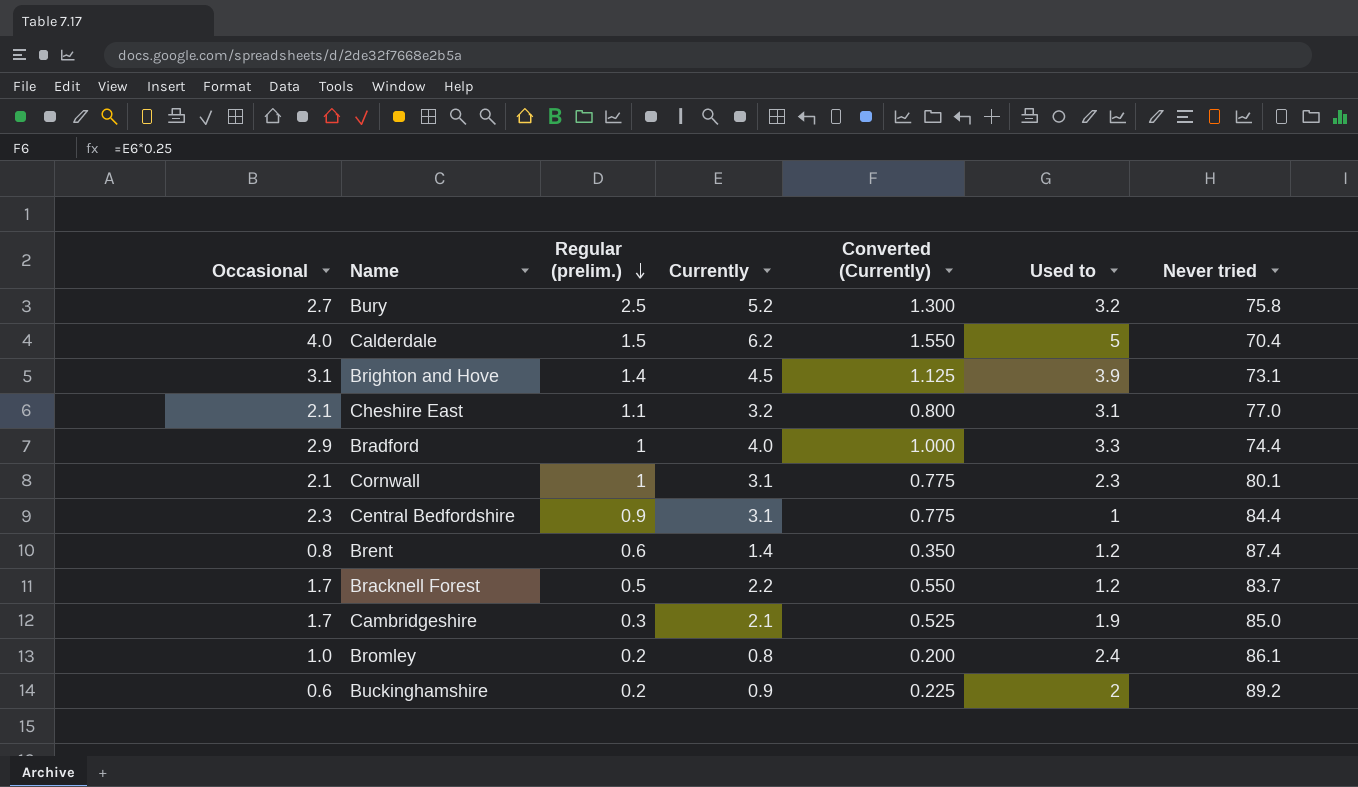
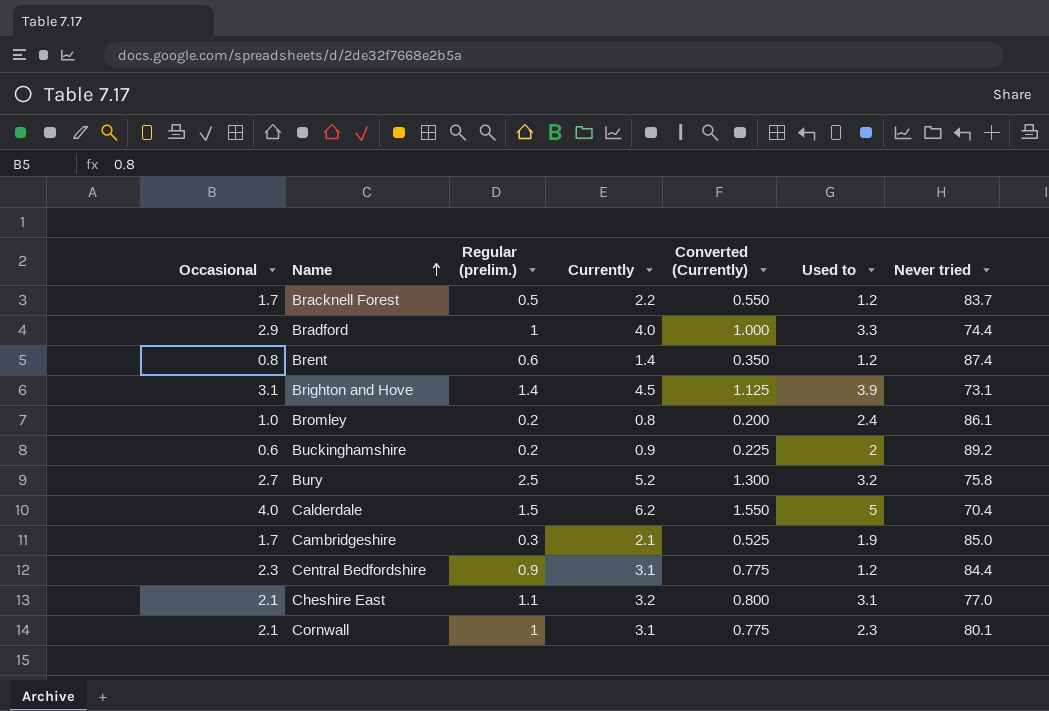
row order: Regular (prelim.) descending -> Name ascending
Central Bedfordshire | Used to: 1 -> 1.2

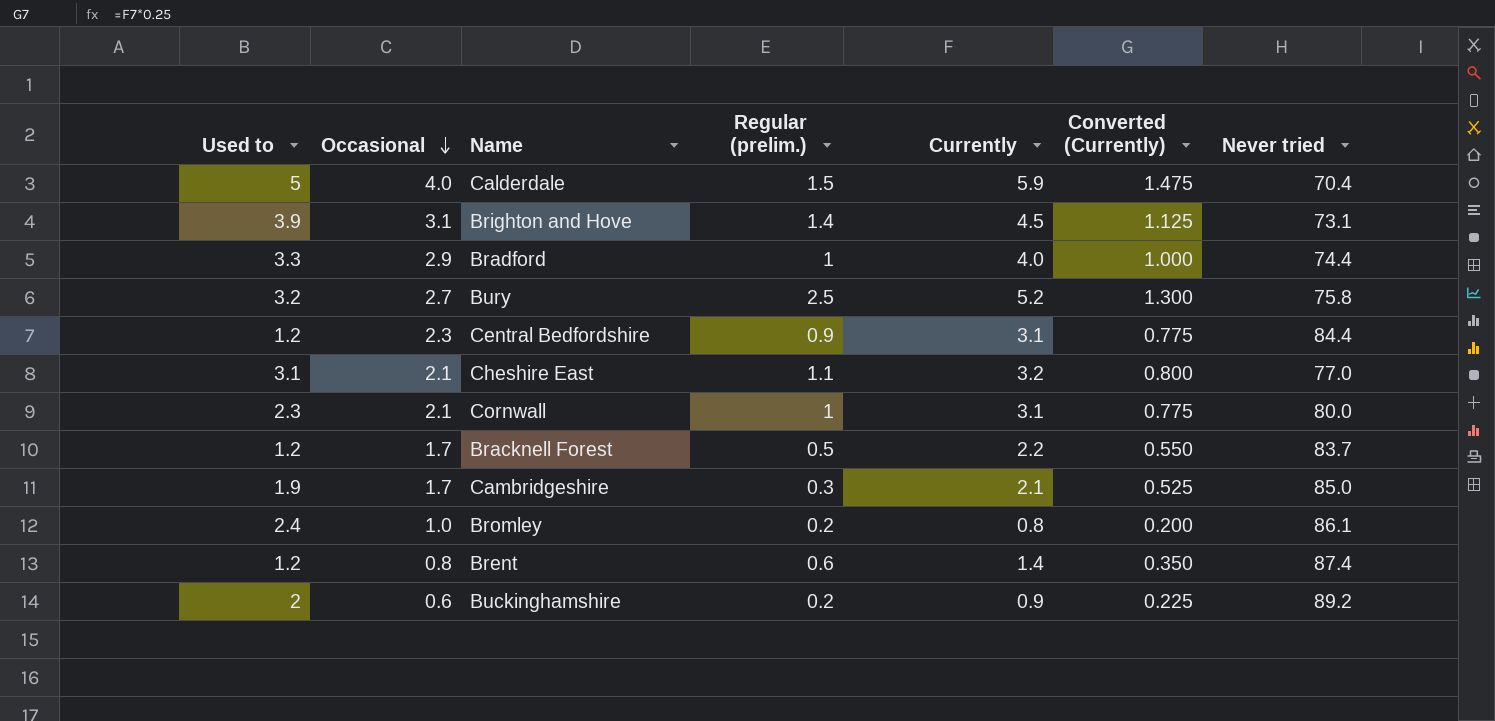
row order: Name ascending -> Occasional descending
column Used to | position: 6 -> 1
Calderdale | Currently: 6.2 -> 5.9
Calderdale | Converted (Currently): 1.550 -> 1.475
Cornwall | Never tried: 80.1 -> 80.0

